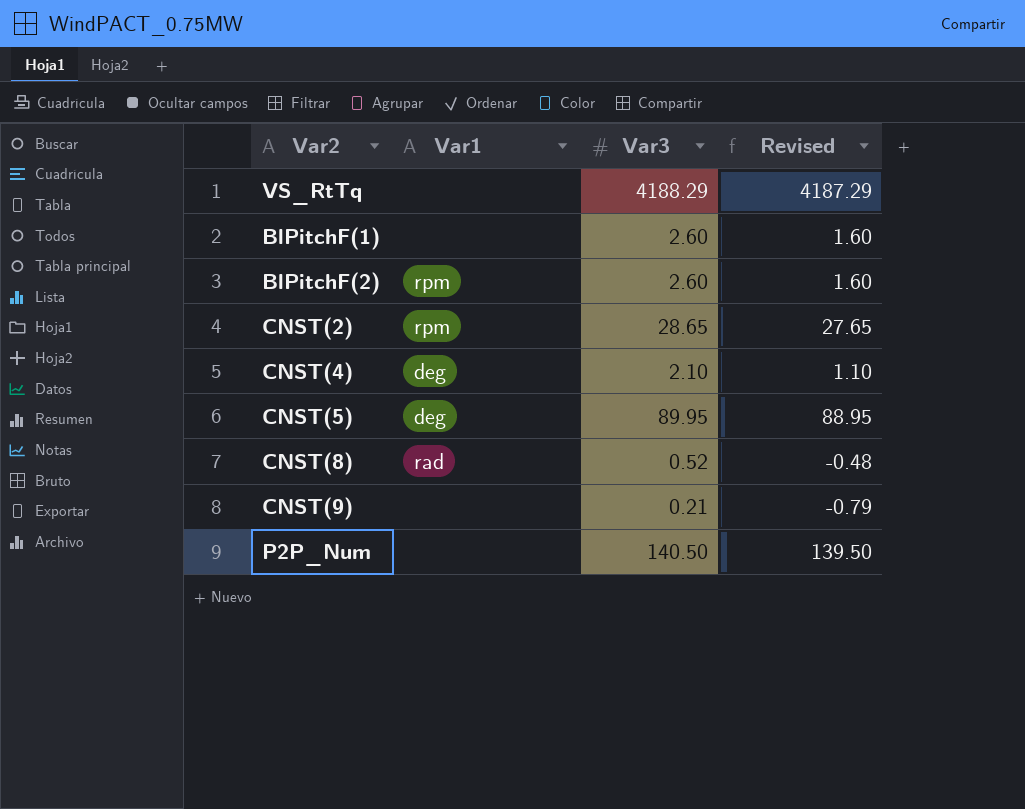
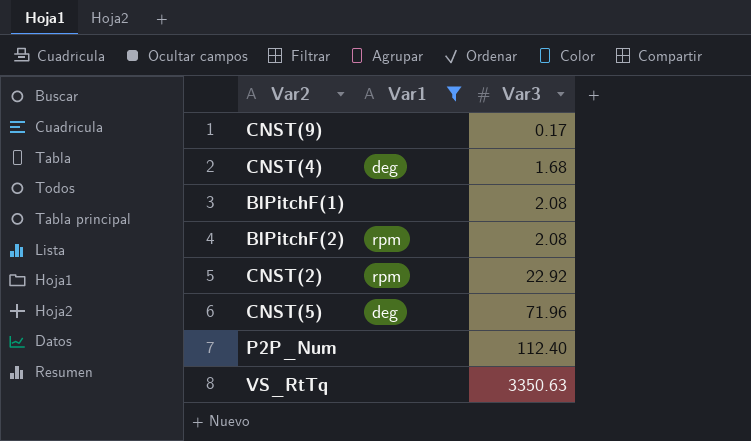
filter: none -> Var1 != rad
row order: none -> Var3 ascending
column Revised | formula: [Var3] - 1 -> none
CNST(9) | Var3: 0.21 -> 0.17
CNST(4) | Var3: 2.10 -> 1.68
BlPitchF(1) | Var3: 2.60 -> 2.08
BlPitchF(2) | Var3: 2.60 -> 2.08
CNST(2) | Var3: 28.65 -> 22.92
CNST(5) | Var3: 89.95 -> 71.96
P2P_Num | Var3: 140.50 -> 112.40
VS_RtTq | Var3: 4188.29 -> 3350.63

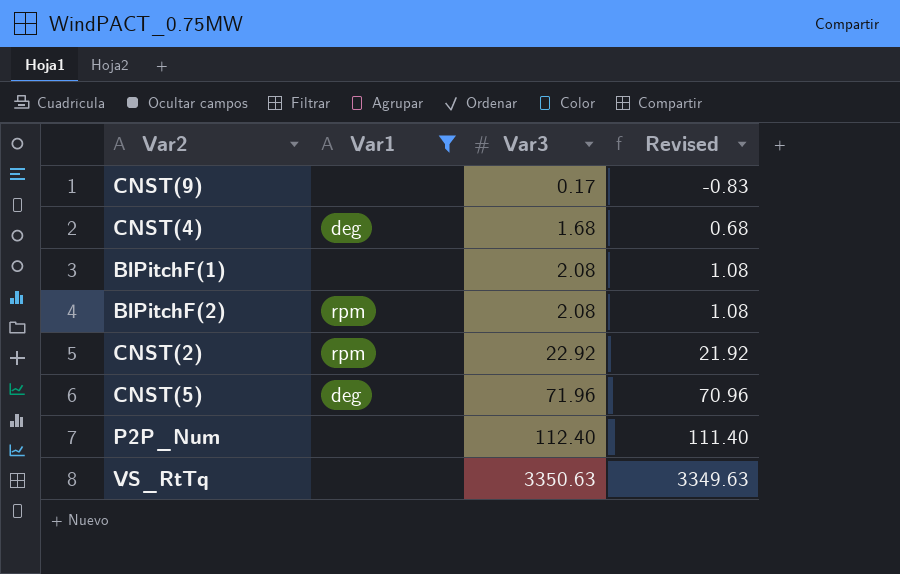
column Revised | formula: none -> [Var3] - 1

